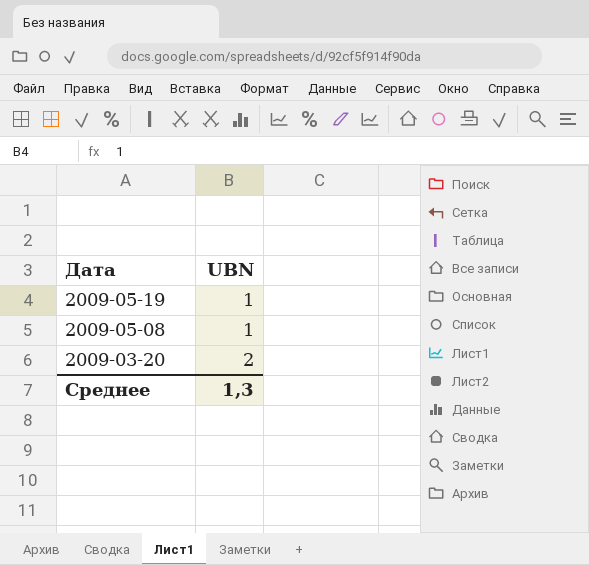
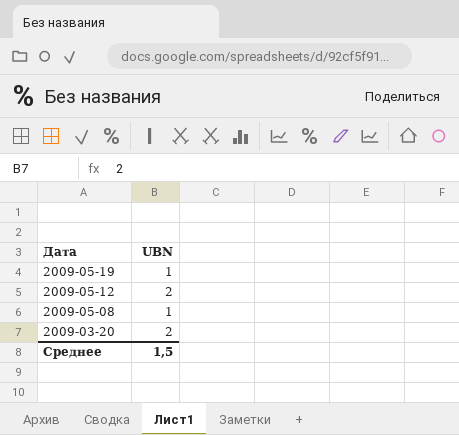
row 2009-05-12: none -> 2
Среднее | UBN: 1,3 -> 1,5

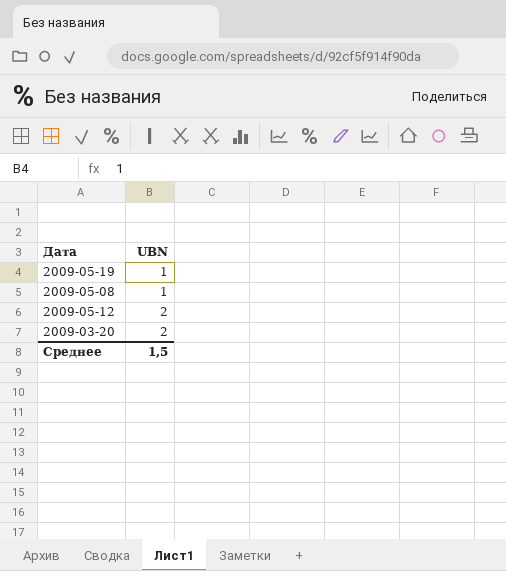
row order: Дата descending -> UBN ascending

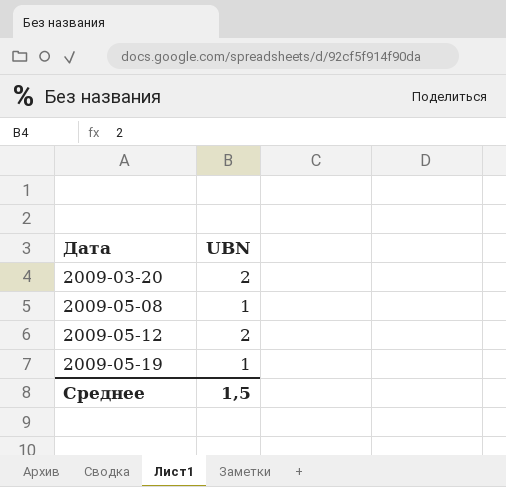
row order: UBN ascending -> Дата ascending

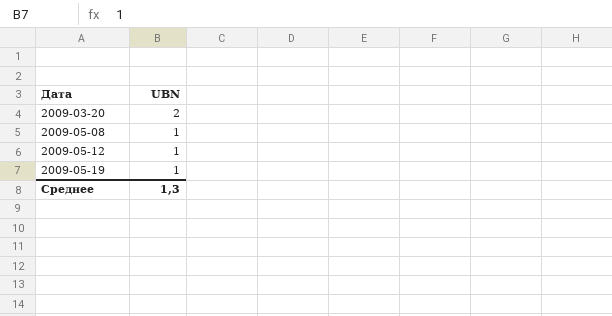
2009-05-12 | UBN: 2 -> 1
Среднее | UBN: 1,5 -> 1,3

